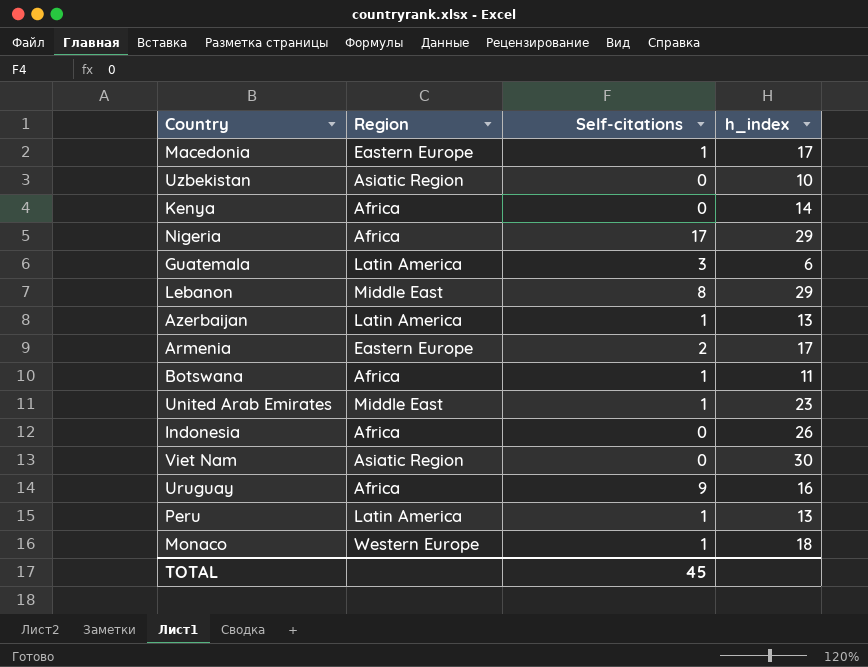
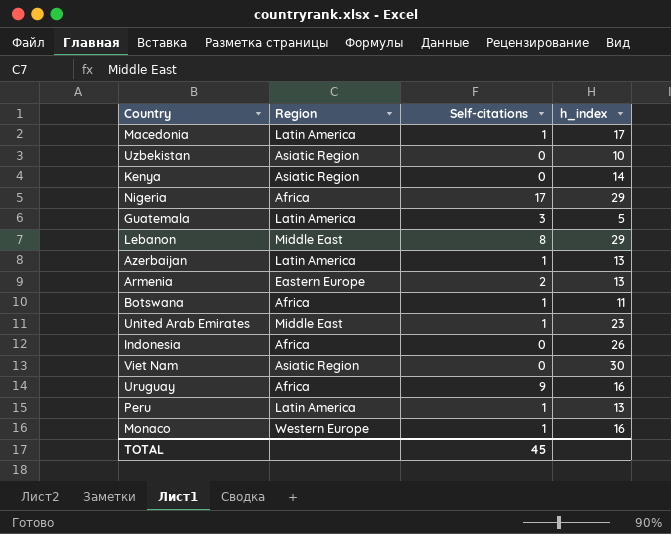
Macedonia | Region: Eastern Europe -> Latin America
Kenya | Region: Africa -> Asiatic Region
Guatemala | h_index: 6 -> 5
Armenia | h_index: 17 -> 13
Monaco | h_index: 18 -> 16

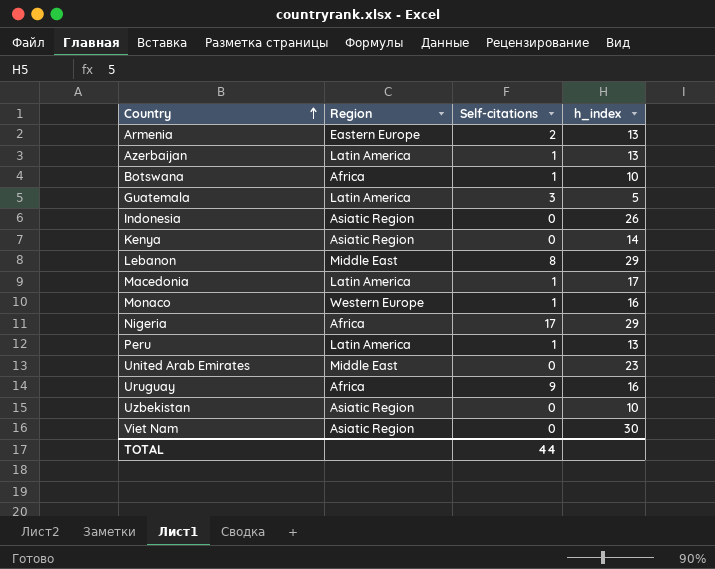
row order: none -> Country ascending
Botswana | h_index: 11 -> 10
Indonesia | Region: Africa -> Asiatic Region
United Arab Emirates | Self-citations: 1 -> 0
TOTAL | Self-citations: 45 -> 44

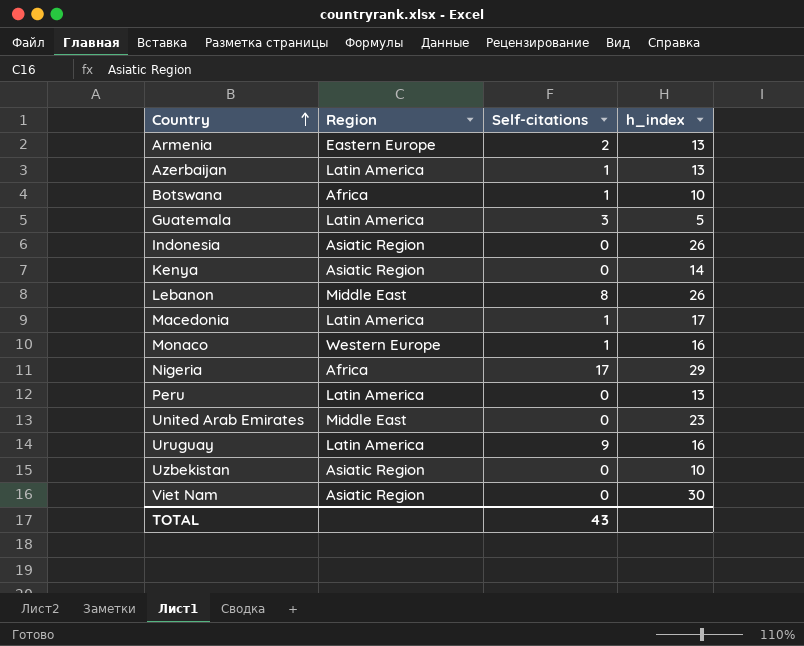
Lebanon | h_index: 29 -> 26
Peru | Self-citations: 1 -> 0
Uruguay | Region: Africa -> Latin America
TOTAL | Self-citations: 44 -> 43

